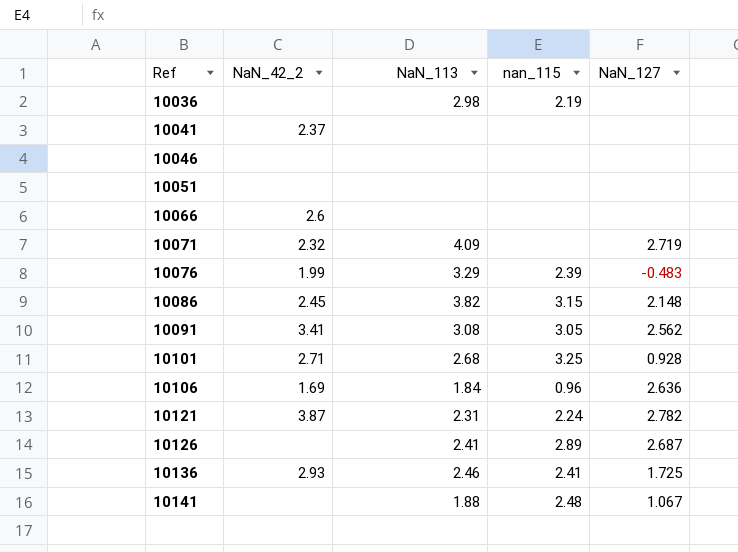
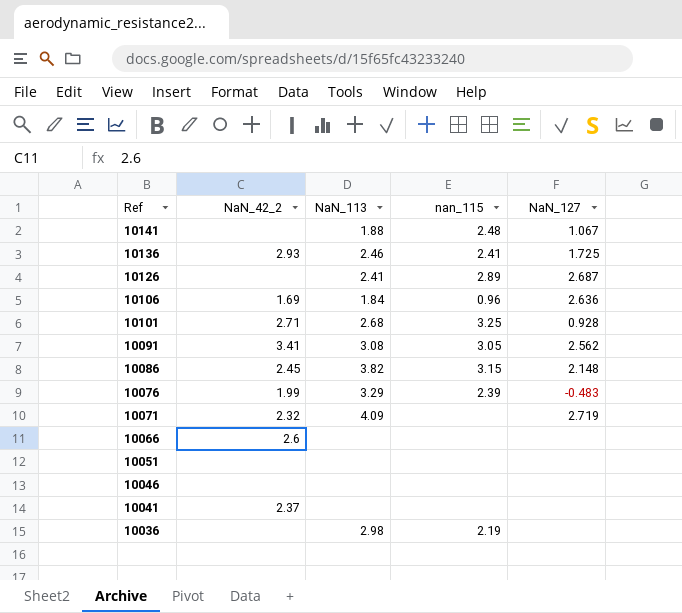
row order: Ref ascending -> Ref descending
row 10121: 3.87 | 2.31 | 2.24 | 2.782 -> none

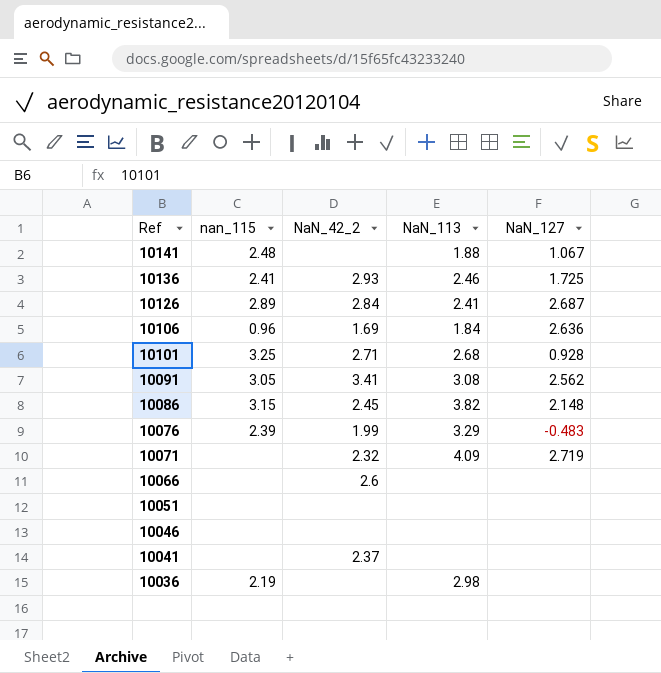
column nan_115 | position: 4 -> 2
10126 | NaN_42_2: none -> 2.84

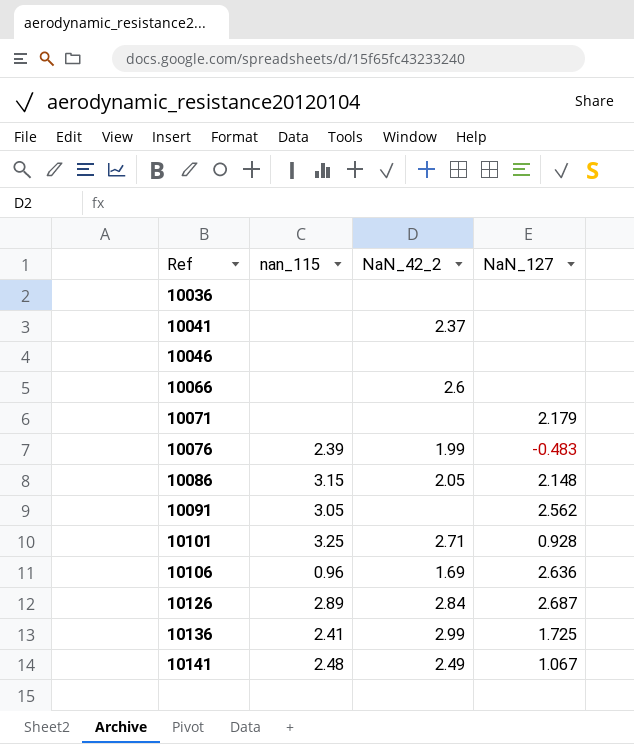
row order: Ref descending -> Ref ascending
column NaN_113 | position: 4 -> none
row 10051: none | none | none | none -> none
10036 | nan_115: 2.19 -> none
10071 | NaN_42_2: 2.32 -> none
10071 | NaN_127: 2.719 -> 2.179
10086 | NaN_42_2: 2.45 -> 2.05
10091 | NaN_42_2: 3.41 -> none
10136 | NaN_42_2: 2.93 -> 2.99
10141 | NaN_42_2: none -> 2.49

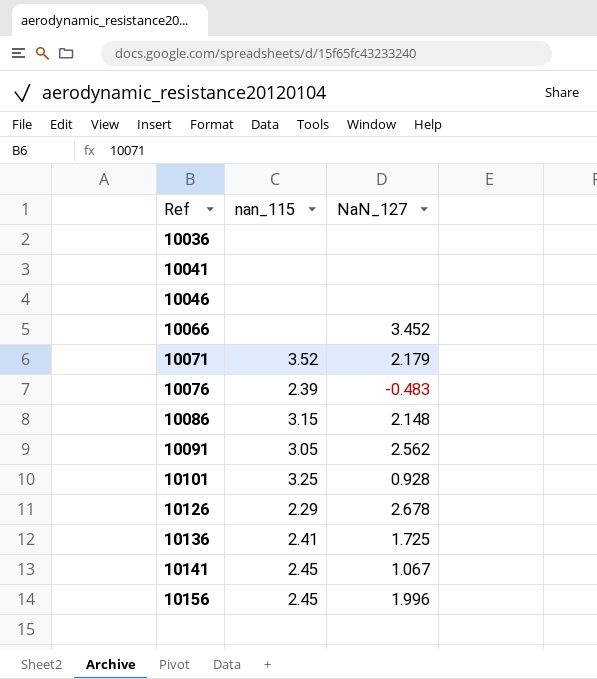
column NaN_42_2 | position: 3 -> none
row 10106: 0.96 | 1.69 | 2.636 -> none
10066 | NaN_127: none -> 3.452
10071 | nan_115: none -> 3.52
10126 | nan_115: 2.89 -> 2.29
10126 | NaN_127: 2.687 -> 2.678
10141 | nan_115: 2.48 -> 2.45
row 10156: none -> 2.45 | 1.996

